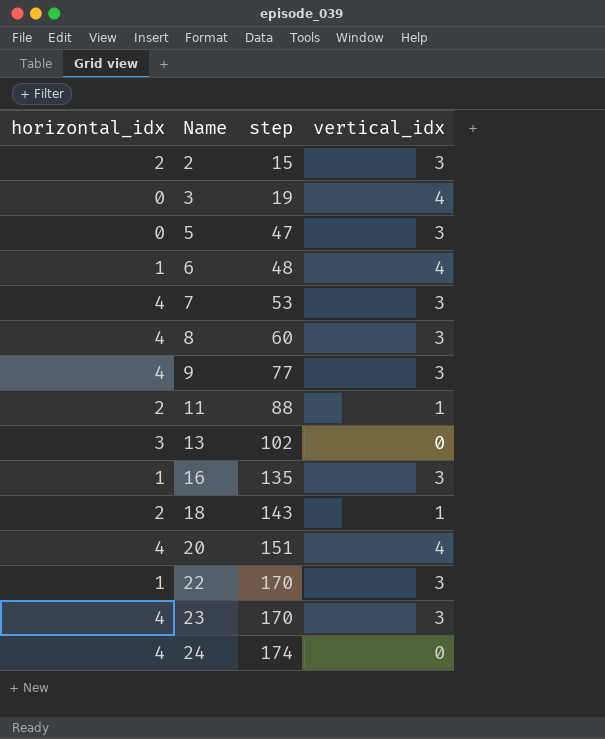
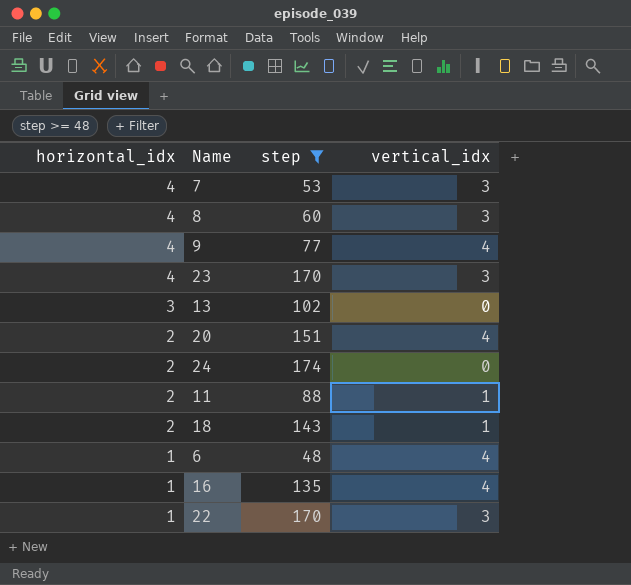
filter: none -> step >= 48
row order: Name ascending -> horizontal_idx descending
9 | vertical_idx: 3 -> 4
20 | horizontal_idx: 4 -> 2
24 | horizontal_idx: 4 -> 2
16 | vertical_idx: 3 -> 4

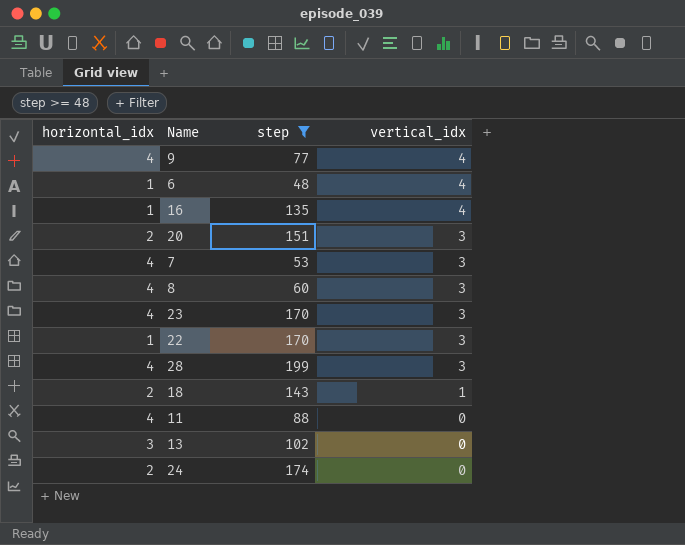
row order: horizontal_idx descending -> vertical_idx descending
20 | vertical_idx: 4 -> 3
row 28: none -> 4 | 199 | 3
11 | horizontal_idx: 2 -> 4
11 | vertical_idx: 1 -> 0

